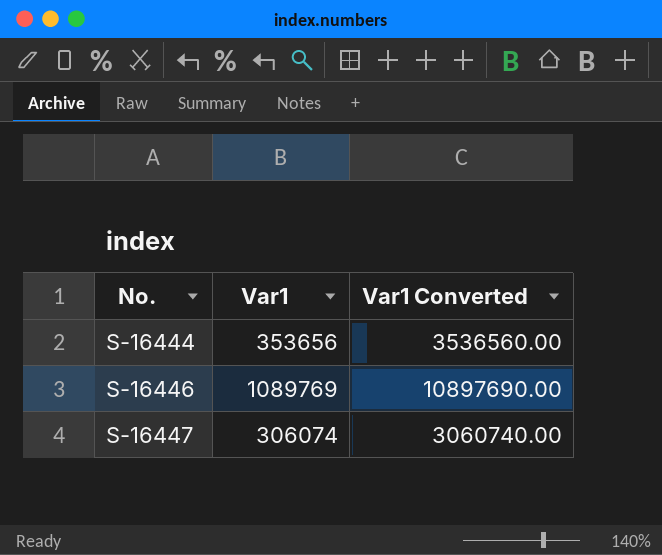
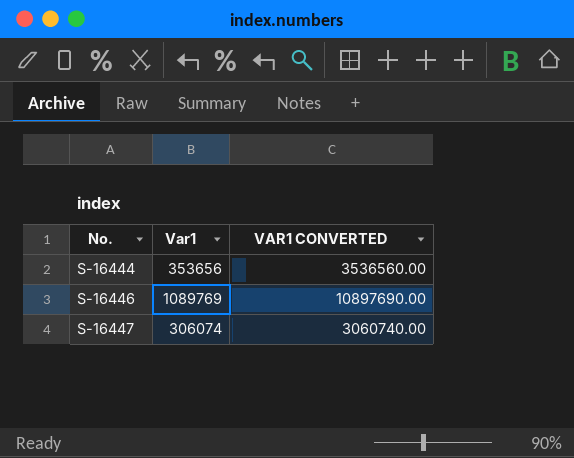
column name: Var1 Converted -> VAR1 CONVERTED

